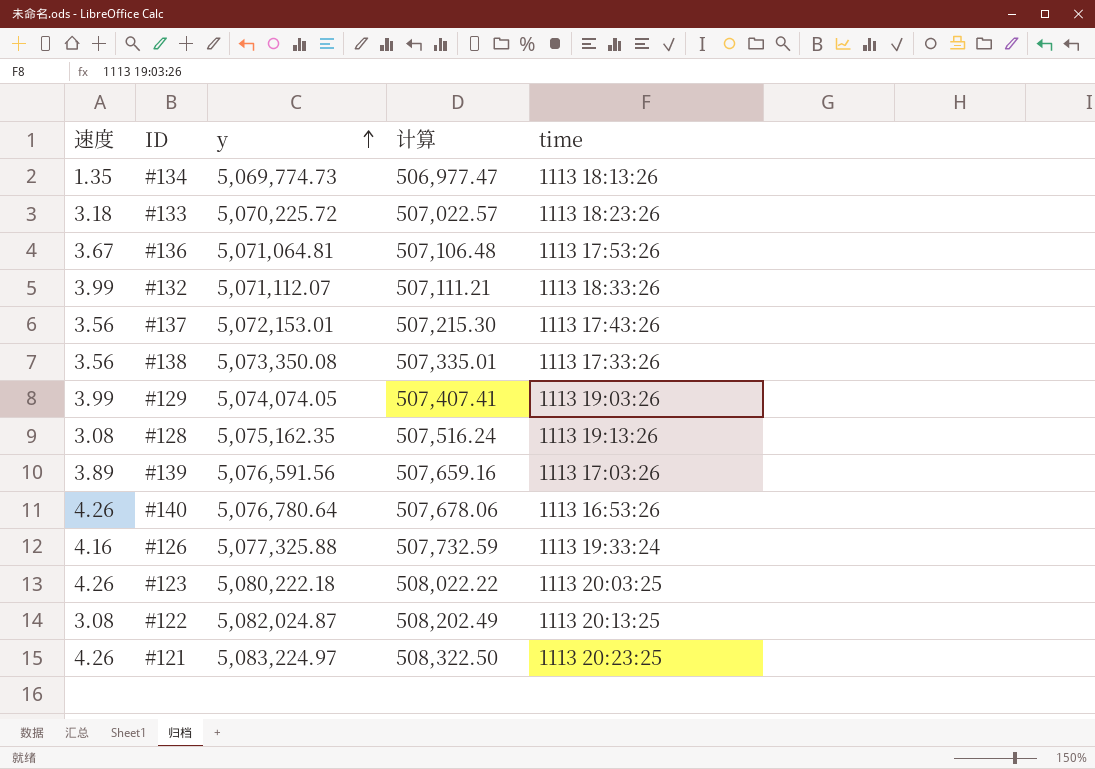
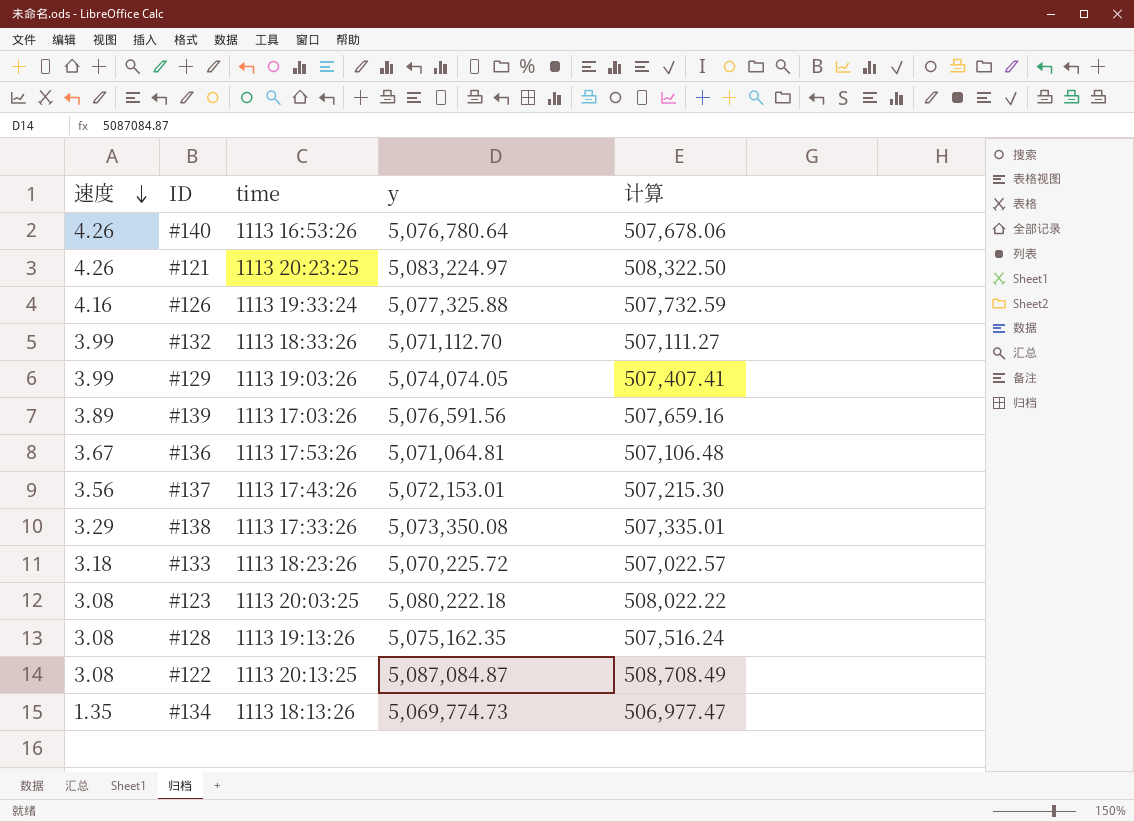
row order: y ascending -> 速度 descending
column time | position: 5 -> 3
#132 | y: 5,071,112.07 -> 5,071,112.70
#132 | 计算: 507,111.21 -> 507,111.27
#138 | 速度: 3.56 -> 3.29
#123 | 速度: 4.26 -> 3.08
#122 | y: 5,082,024.87 -> 5,087,084.87
#122 | 计算: 508,202.49 -> 508,708.49

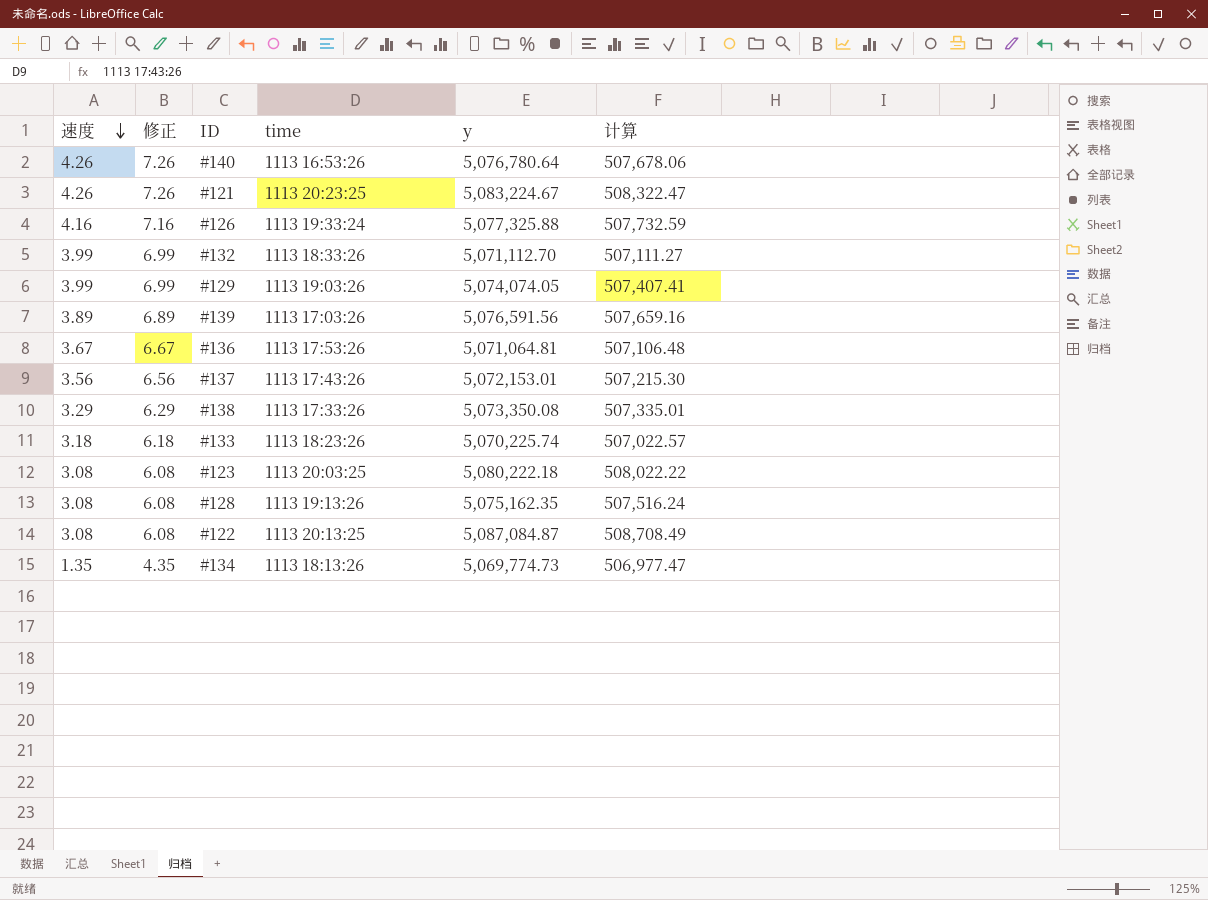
column 修正 | formula: none -> [速度] + 3
#121 | y: 5,083,224.97 -> 5,083,224.67
#121 | 计算: 508,322.50 -> 508,322.47
#133 | y: 5,070,225.72 -> 5,070,225.74

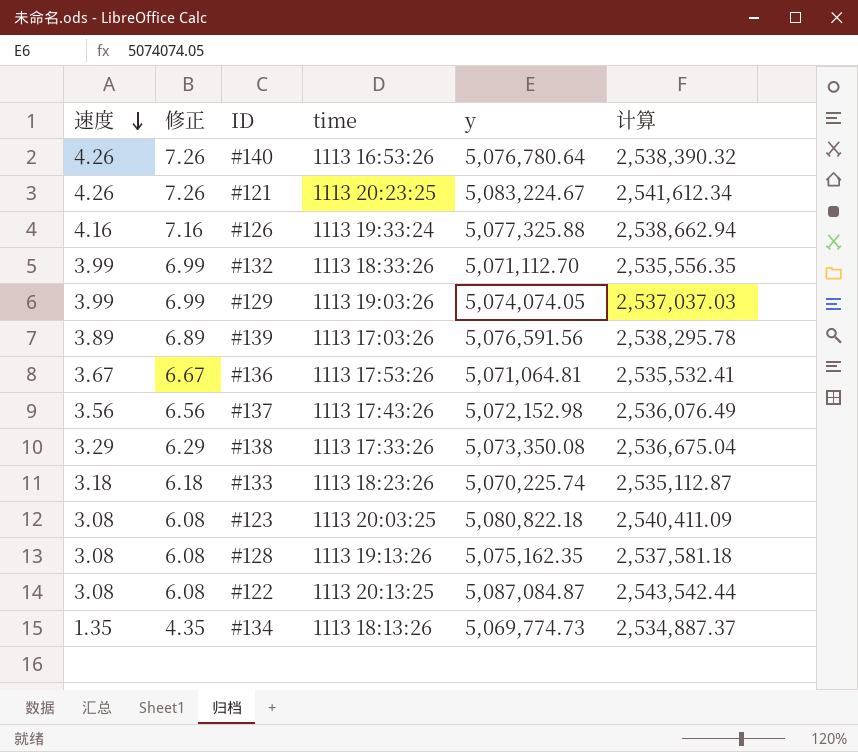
column 计算 | formula: [y] * 0.1 -> [y] * 0.5
#137 | y: 5,072,153.01 -> 5,072,152.98
#123 | y: 5,080,222.18 -> 5,080,822.18

